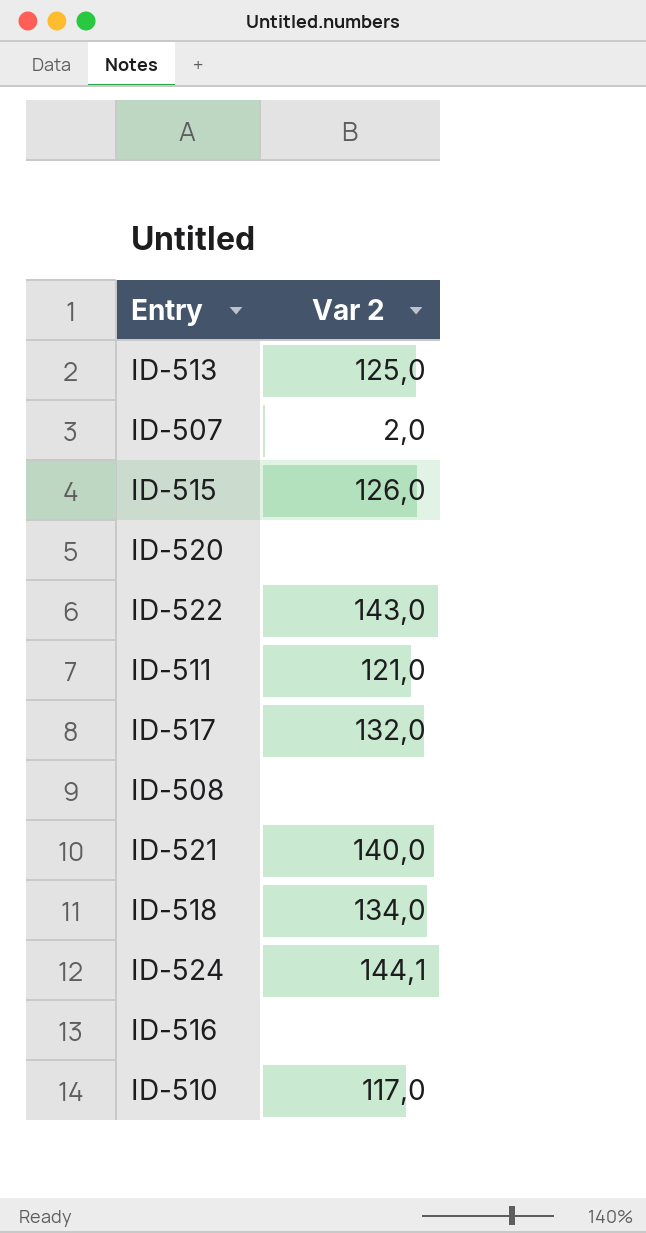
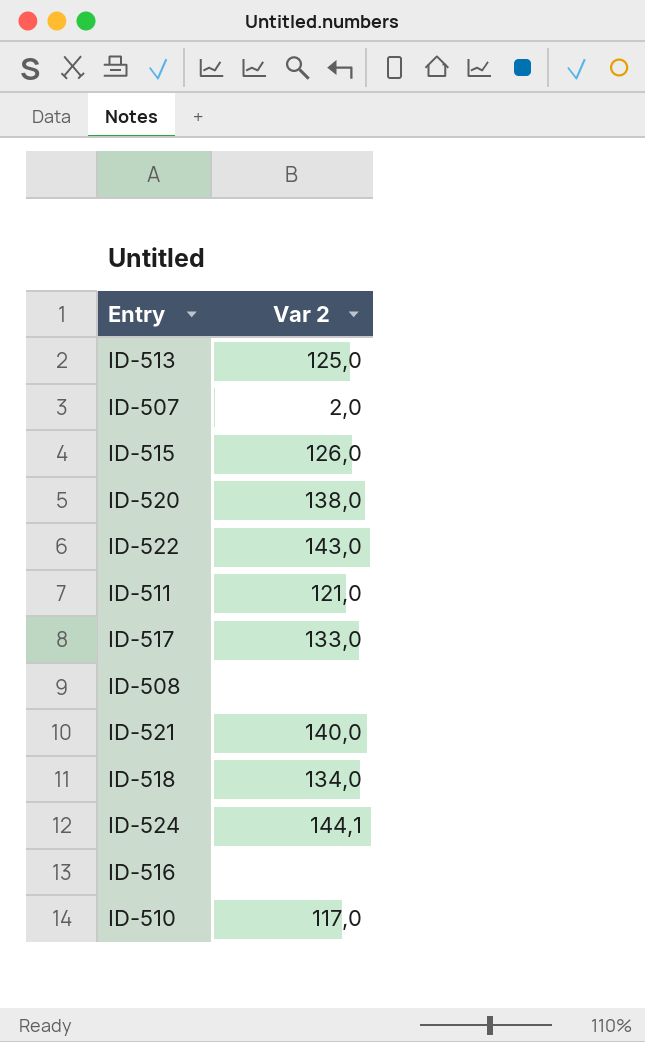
ID-520 | Var 2: none -> 138,0
ID-517 | Var 2: 132,0 -> 133,0

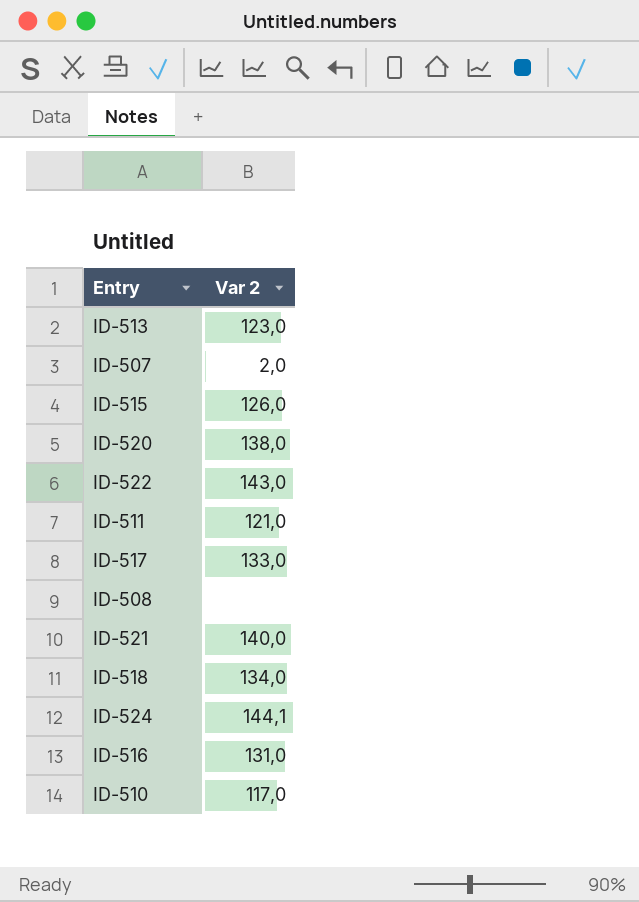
ID-513 | Var 2: 125,0 -> 123,0
ID-516 | Var 2: none -> 131,0

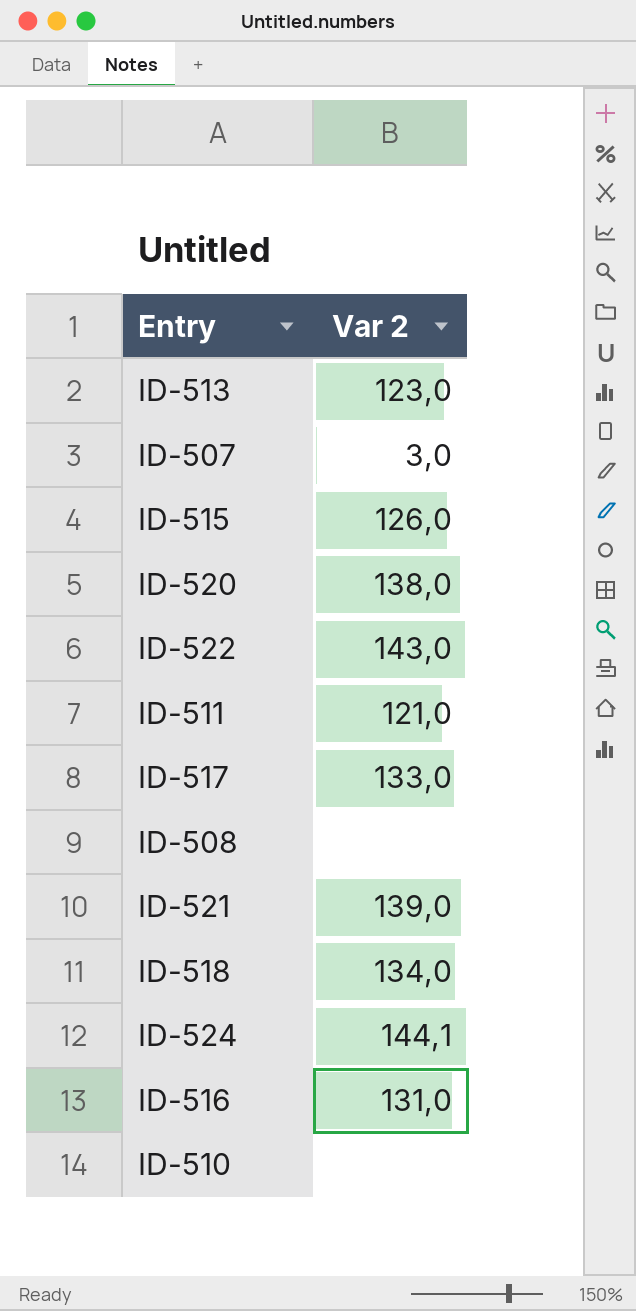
ID-507 | Var 2: 2,0 -> 3,0
ID-521 | Var 2: 140,0 -> 139,0
ID-510 | Var 2: 117,0 -> none

